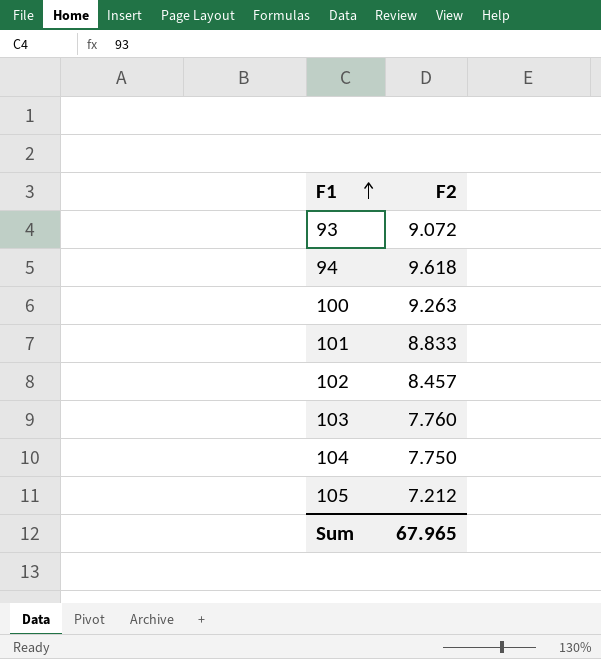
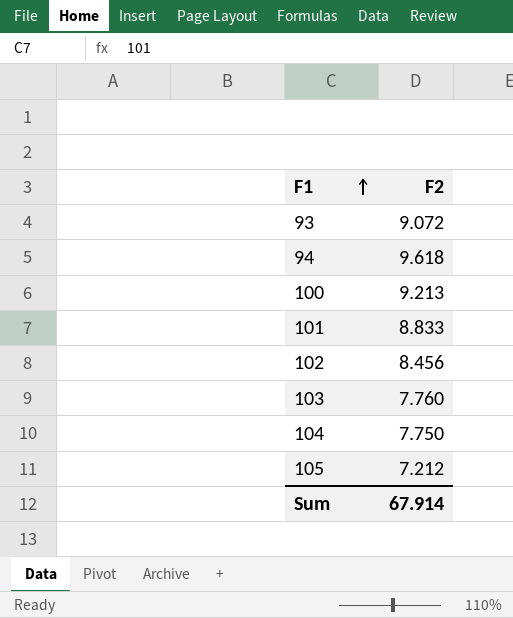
100 | F2: 9.263 -> 9.213
102 | F2: 8.457 -> 8.456
Sum | F2: 67.965 -> 67.914

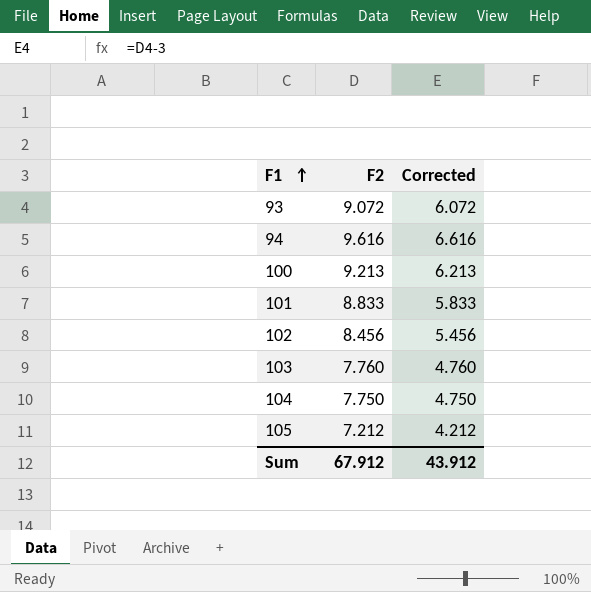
column Corrected | formula: none -> [F2] - 3
94 | F2: 9.618 -> 9.616
Sum | F2: 67.914 -> 67.912

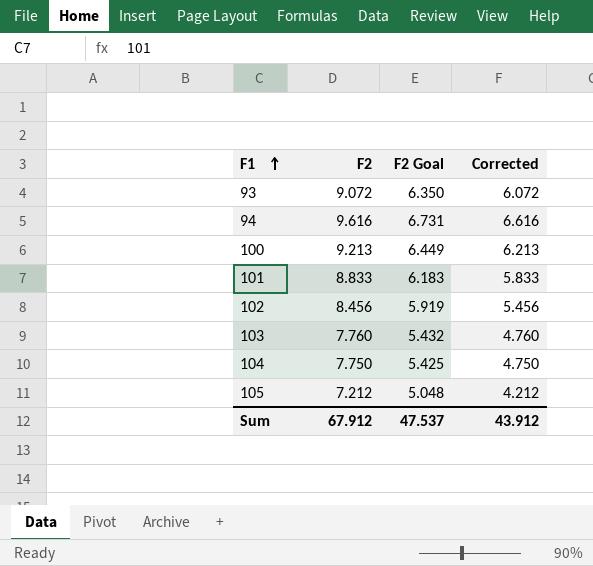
column F2 Goal | formula: none -> [F2] * 0.7

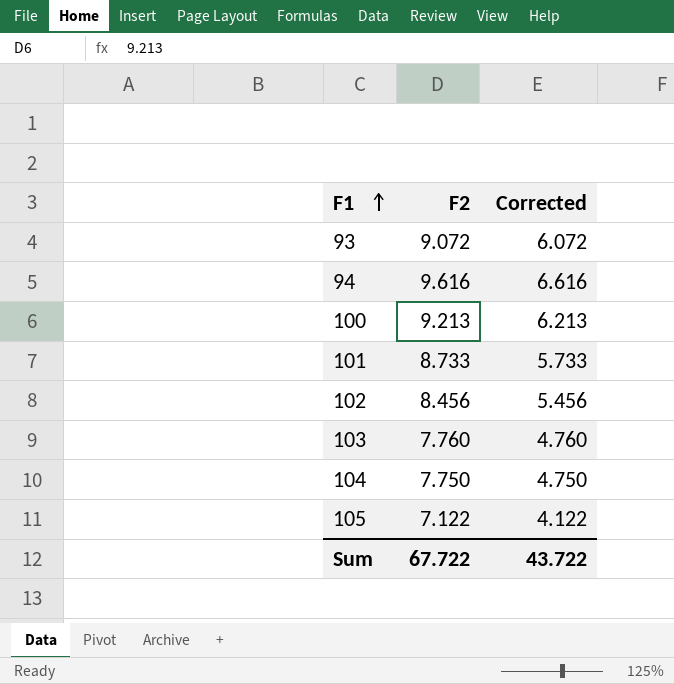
column F2 Goal | formula: [F2] * 0.7 -> none
101 | F2: 8.833 -> 8.733
101 | Corrected: 5.833 -> 5.733
105 | F2: 7.212 -> 7.122
105 | Corrected: 4.212 -> 4.122
Sum | F2: 67.912 -> 67.722
Sum | Corrected: 43.912 -> 43.722

